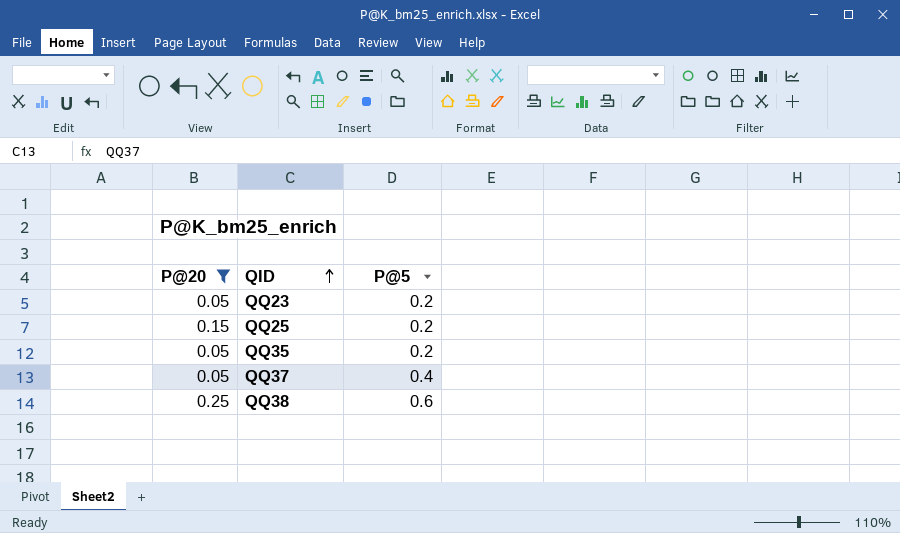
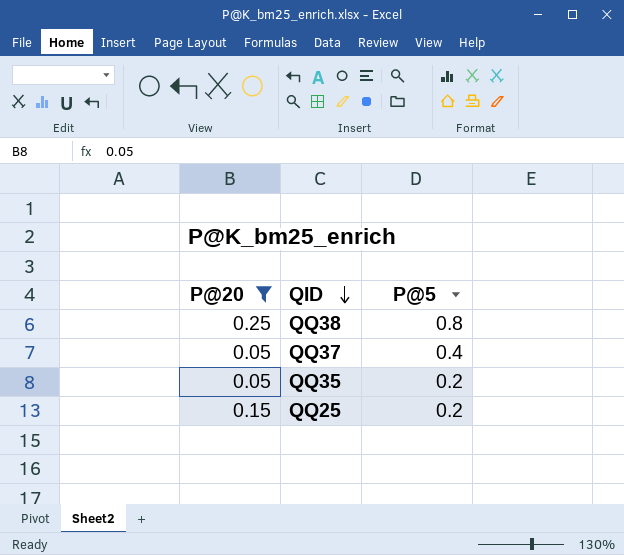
row order: QID ascending -> QID descending
row QQ23: 0.05 | 0.2 -> none
QQ38 | P@5: 0.6 -> 0.8

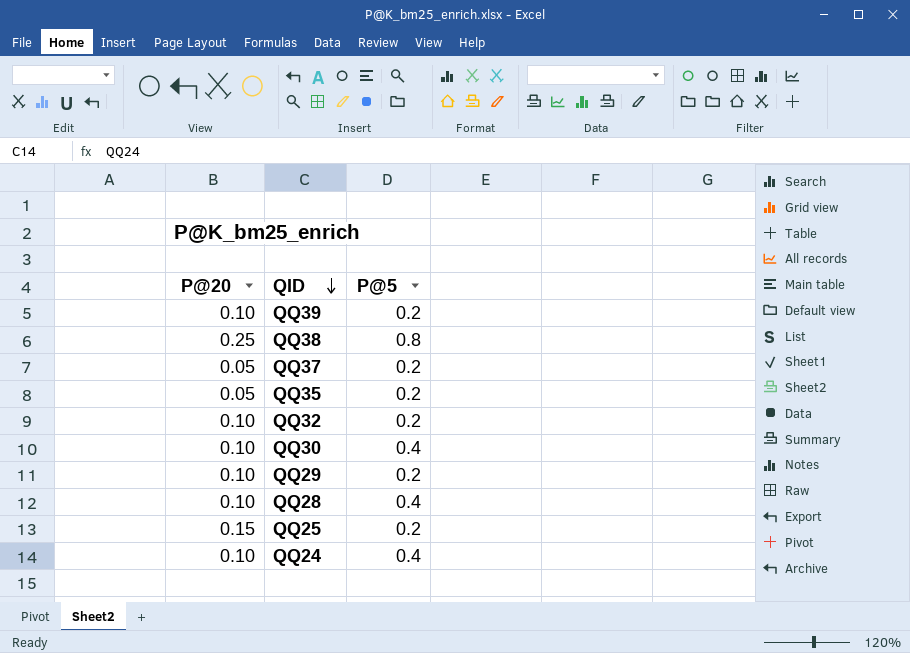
filter: P@20 != 0.10 -> none
QQ37 | P@5: 0.4 -> 0.2

